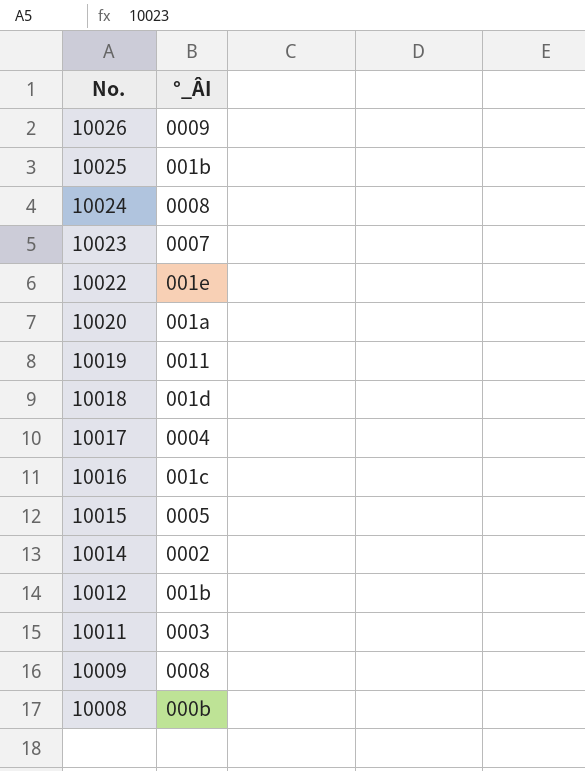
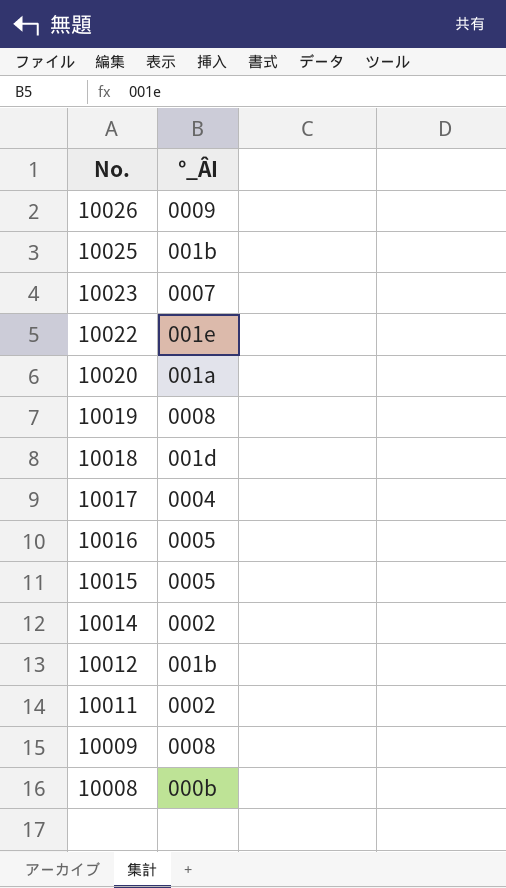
row 10024: 0008 -> none
10019 | °_ÂI: 0011 -> 0008
10016 | °_ÂI: 001c -> 0005
10011 | °_ÂI: 0003 -> 0002

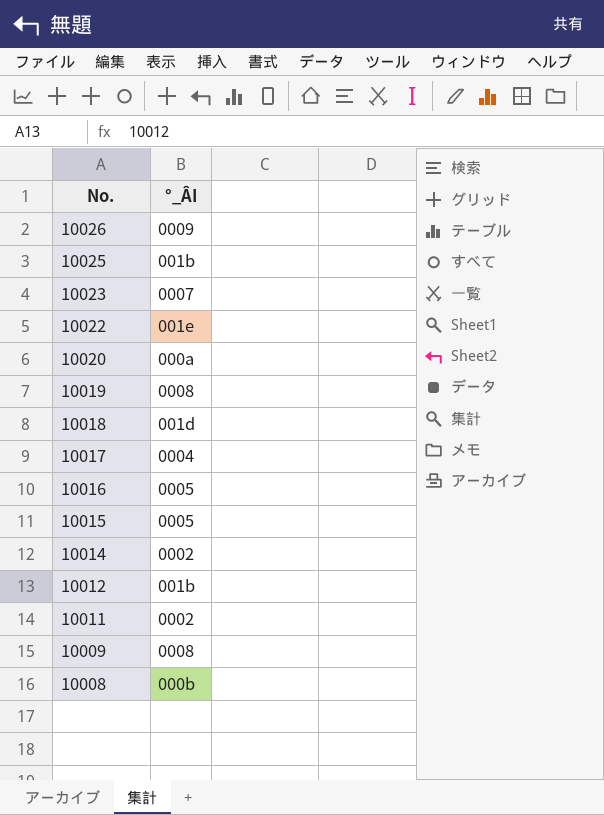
10020 | °_ÂI: 001a -> 000a

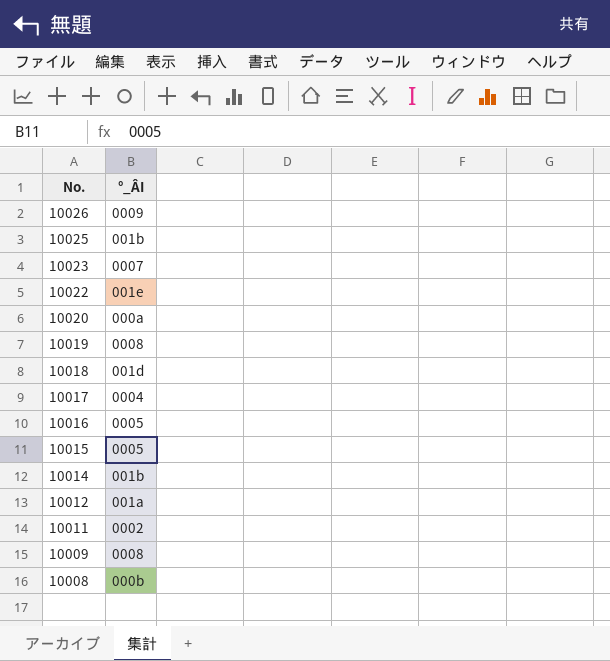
10014 | °_ÂI: 0002 -> 001b
10012 | °_ÂI: 001b -> 001a

